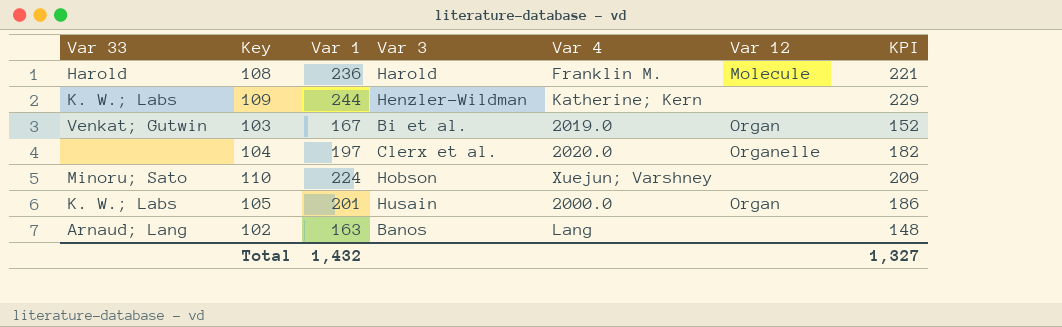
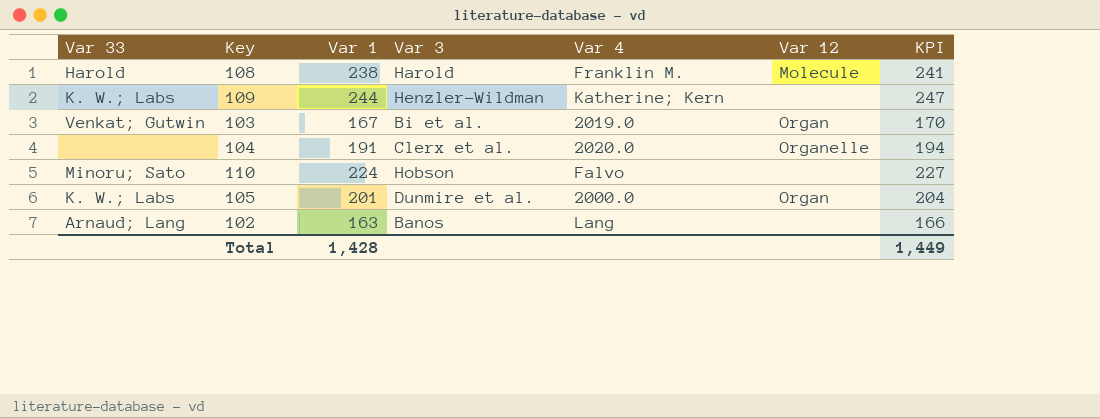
column KPI | formula: [Var 1] - 15 -> [Var 1] + 3
108 | Var 1: 236 -> 238
104 | Var 1: 197 -> 191
110 | Var 4: Xuejun; Varshney -> Falvo
105 | Var 3: Husain -> Dunmire et al.
Total | Var 1: 1,432 -> 1,428
Total | KPI: 1,327 -> 1,449

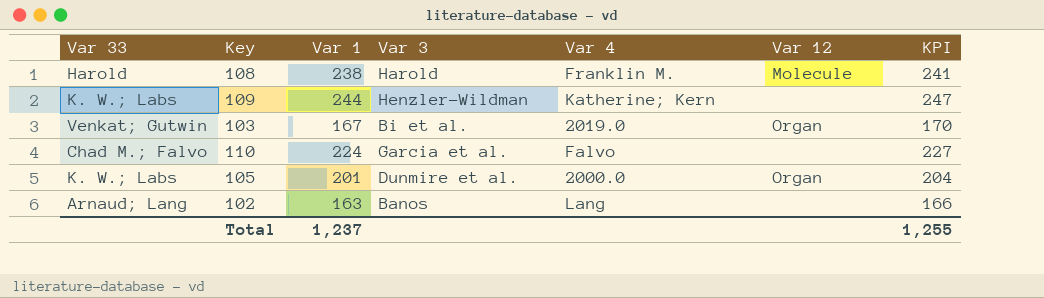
row 104: none | 191 | Clerx et al. | 2020.0 | Organelle | 194 -> none
110 | Var 33: Minoru; Sato -> Chad M.; Falvo
110 | Var 3: Hobson -> Garcia et al.
Total | Var 1: 1,428 -> 1,237
Total | KPI: 1,449 -> 1,255

